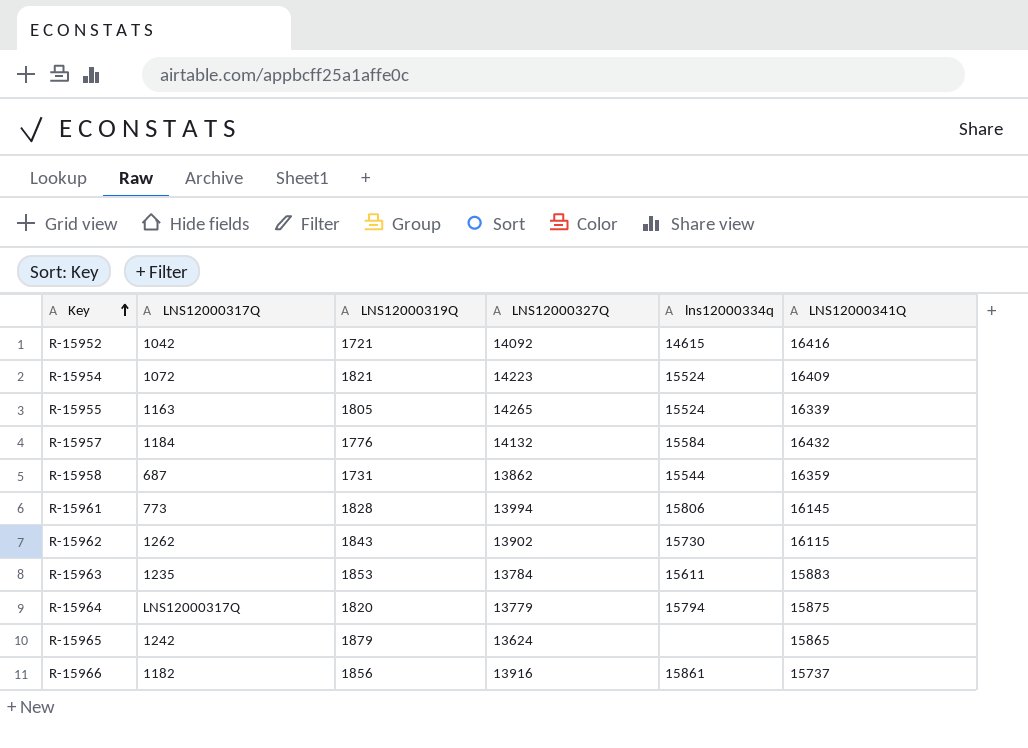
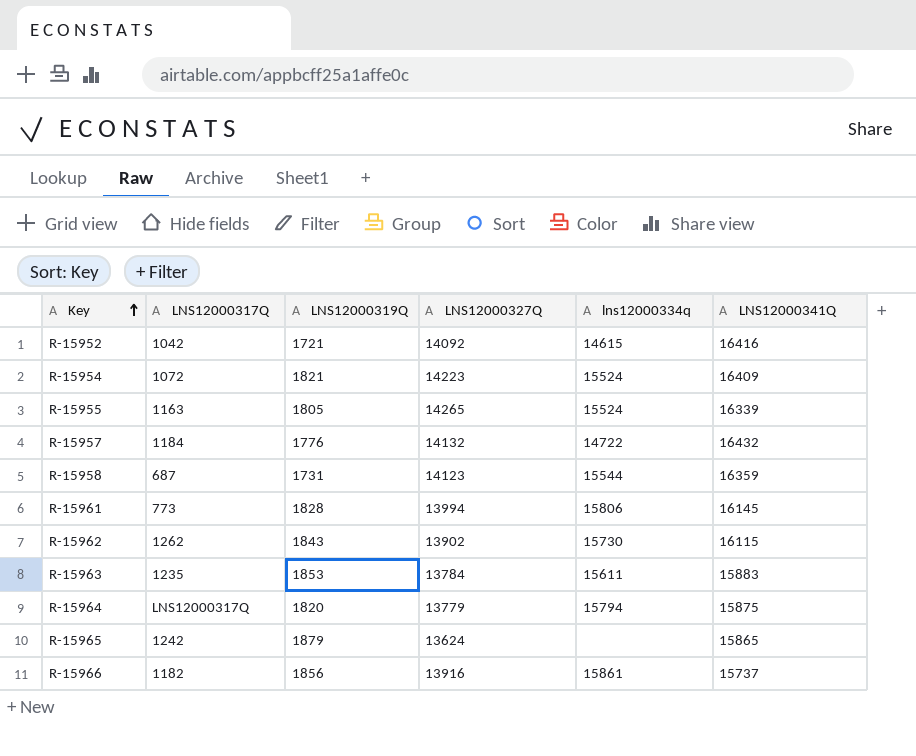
R-15957 | lns12000334q: 15584 -> 14722
R-15958 | LNS12000327Q: 13862 -> 14123

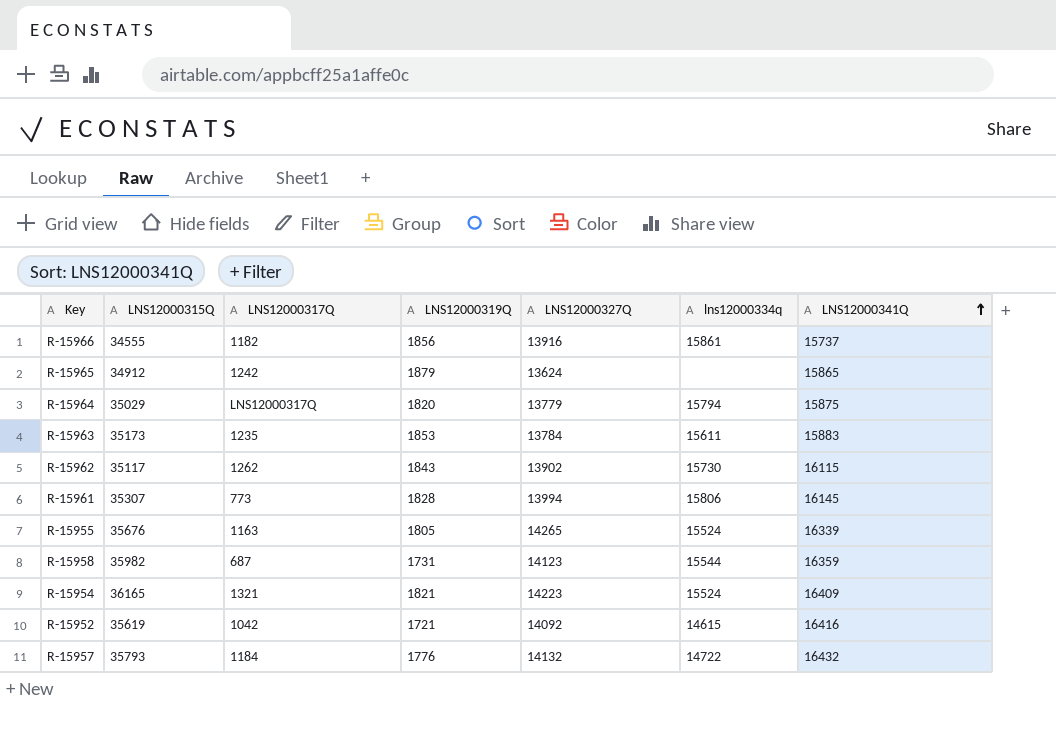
row order: Key ascending -> LNS12000341Q ascending
column LNS12000315Q | position: none -> 2
R-15954 | LNS12000317Q: 1072 -> 1321

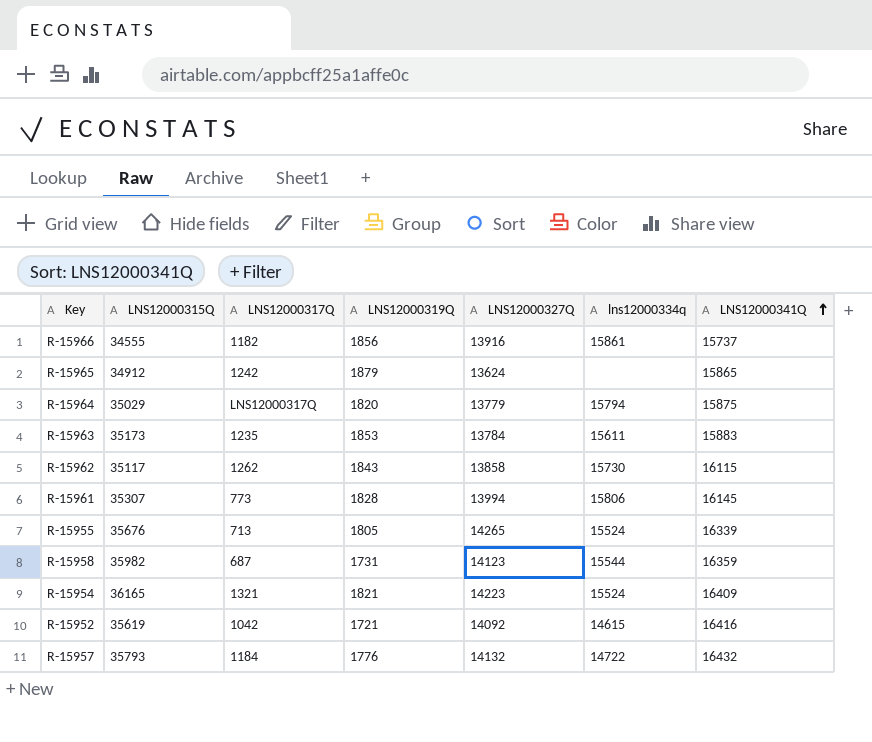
R-15962 | LNS12000327Q: 13902 -> 13858
R-15955 | LNS12000317Q: 1163 -> 713

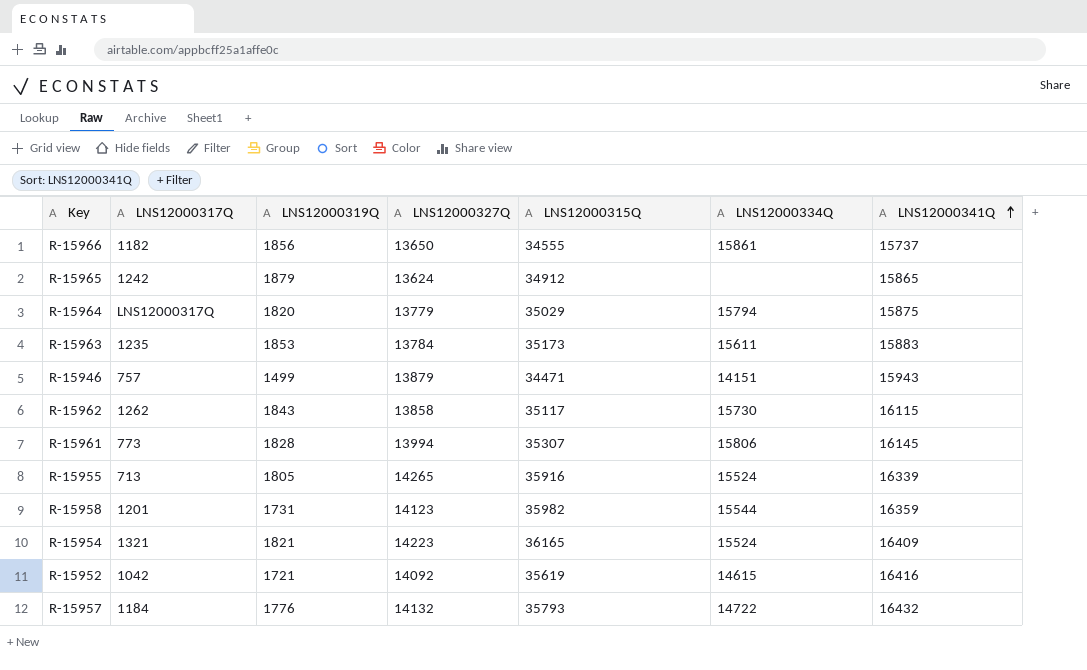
column LNS12000315Q | position: 2 -> 5
column name: lns12000334q -> LNS12000334Q
R-15966 | LNS12000327Q: 13916 -> 13650
row R-15946: none -> 757 | 1499 | 13879 | 34471 | 14151 | 15943
R-15955 | LNS12000315Q: 35676 -> 35916
R-15958 | LNS12000317Q: 687 -> 1201

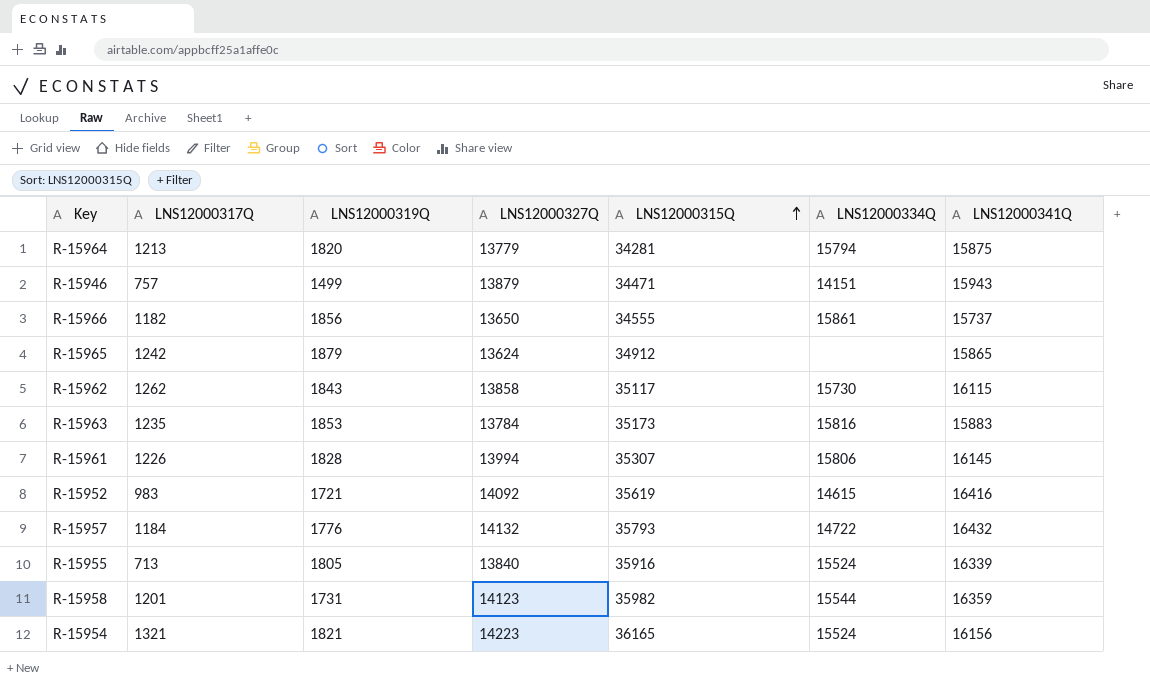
row order: LNS12000341Q ascending -> LNS12000315Q ascending
R-15964 | LNS12000317Q: LNS12000317Q -> 1213
R-15964 | LNS12000315Q: 35029 -> 34281
R-15963 | LNS12000334Q: 15611 -> 15816
R-15961 | LNS12000317Q: 773 -> 1226
R-15952 | LNS12000317Q: 1042 -> 983
R-15955 | LNS12000327Q: 14265 -> 13840
R-15954 | LNS12000341Q: 16409 -> 16156

